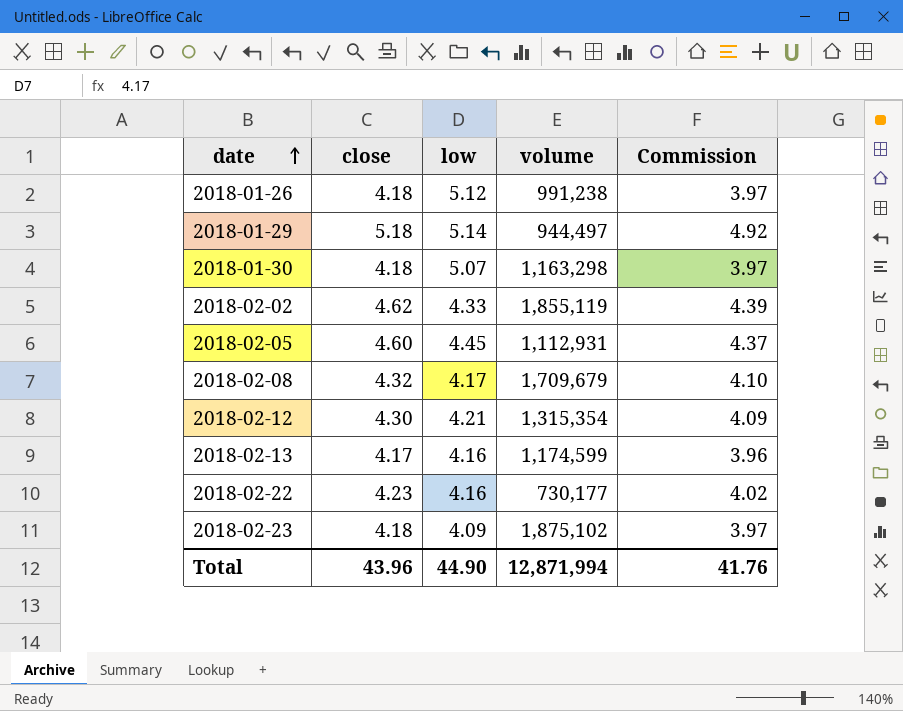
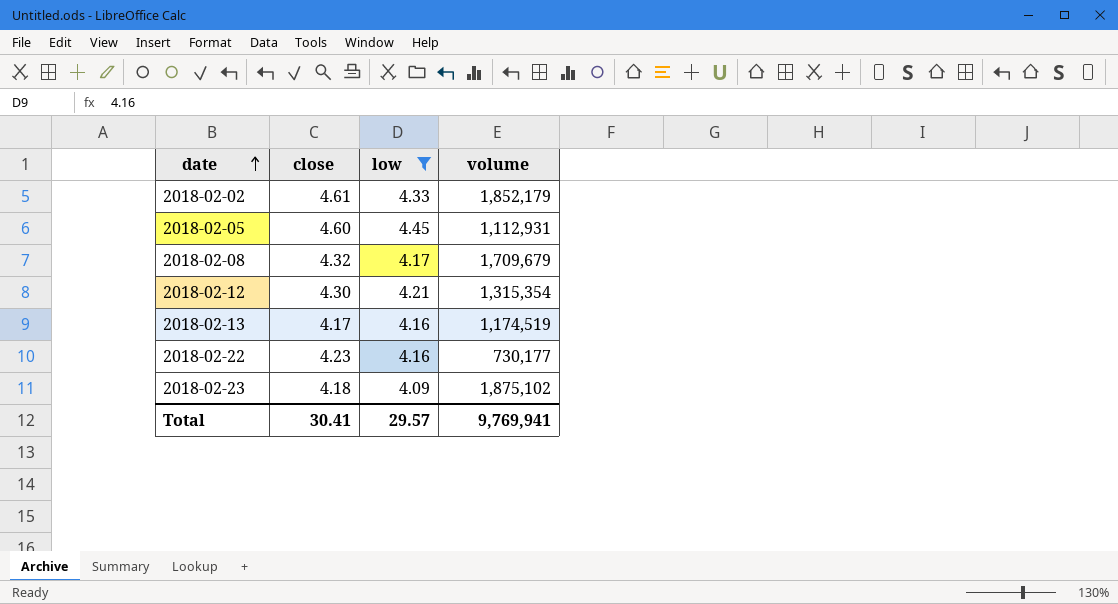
filter: none -> low <= 4.45
column Commission | formula: [close] * 0.95 -> none
2018-02-02 | close: 4.62 -> 4.61
2018-02-02 | volume: 1,855,119 -> 1,852,179
2018-02-13 | volume: 1,174,599 -> 1,174,519
Total | close: 43.96 -> 30.41
Total | low: 44.90 -> 29.57
Total | volume: 12,871,994 -> 9,769,941

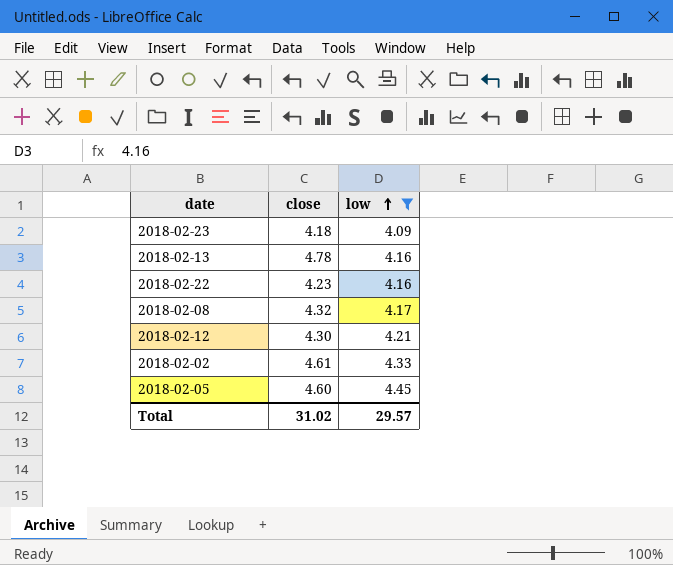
row order: date ascending -> low ascending
column volume | position: 4 -> none
2018-02-13 | close: 4.17 -> 4.78
Total | close: 30.41 -> 31.02

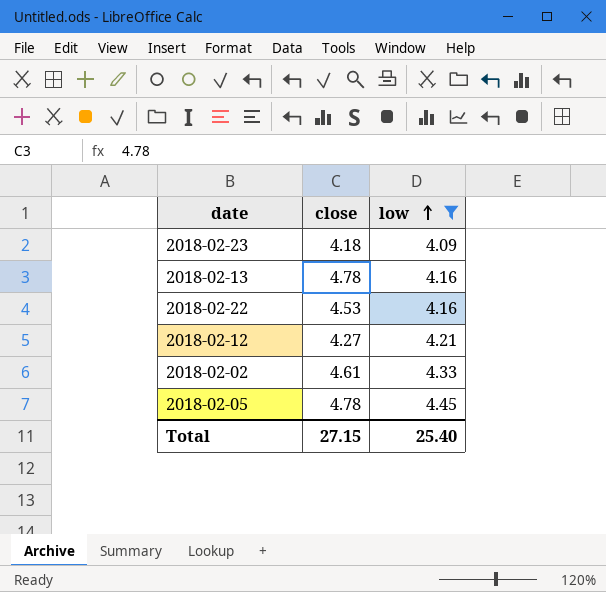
row 2018-02-08: 4.32 | 4.17 -> none
2018-02-22 | close: 4.23 -> 4.53
2018-02-12 | close: 4.30 -> 4.27
2018-02-05 | close: 4.60 -> 4.78
Total | close: 31.02 -> 27.15
Total | low: 29.57 -> 25.40

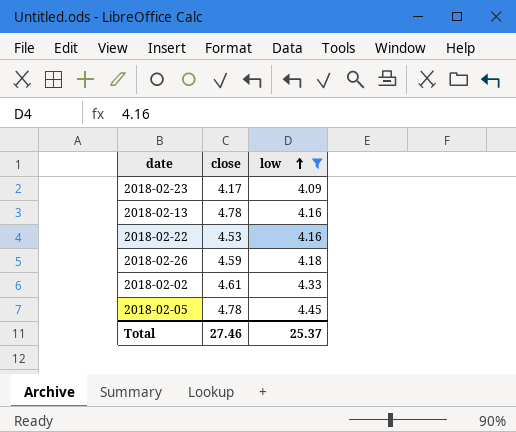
row 2018-02-12: 4.27 | 4.21 -> none
2018-02-23 | close: 4.18 -> 4.17
row 2018-02-26: none -> 4.59 | 4.18
Total | close: 27.15 -> 27.46
Total | low: 25.40 -> 25.37

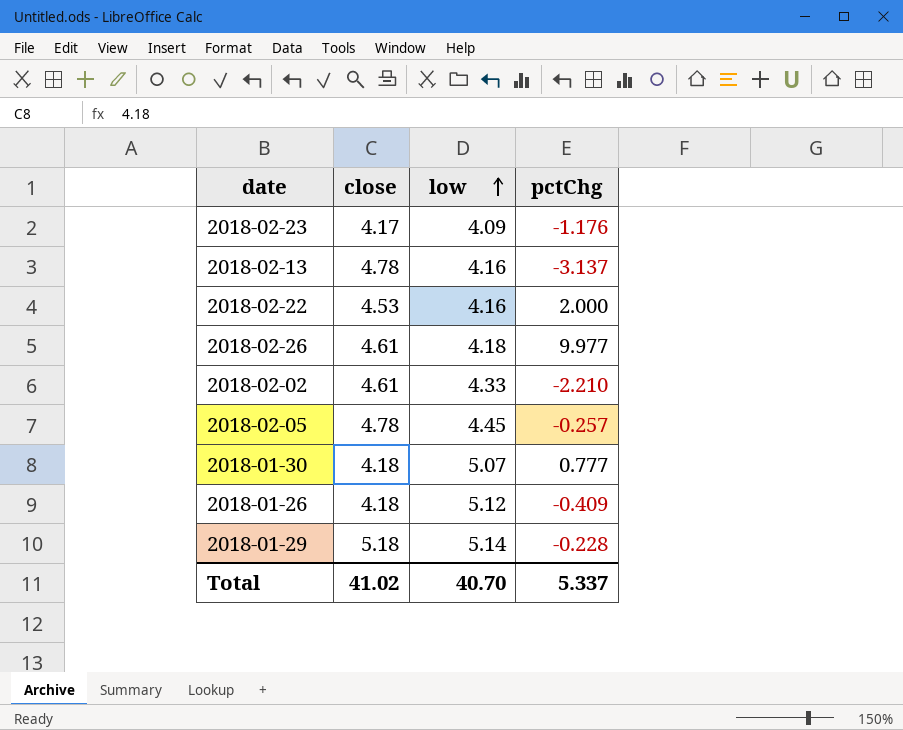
filter: low <= 4.45 -> none
column pctChg | position: none -> 4
2018-02-26 | close: 4.59 -> 4.61
Total | close: 27.46 -> 41.02
Total | low: 25.37 -> 40.70

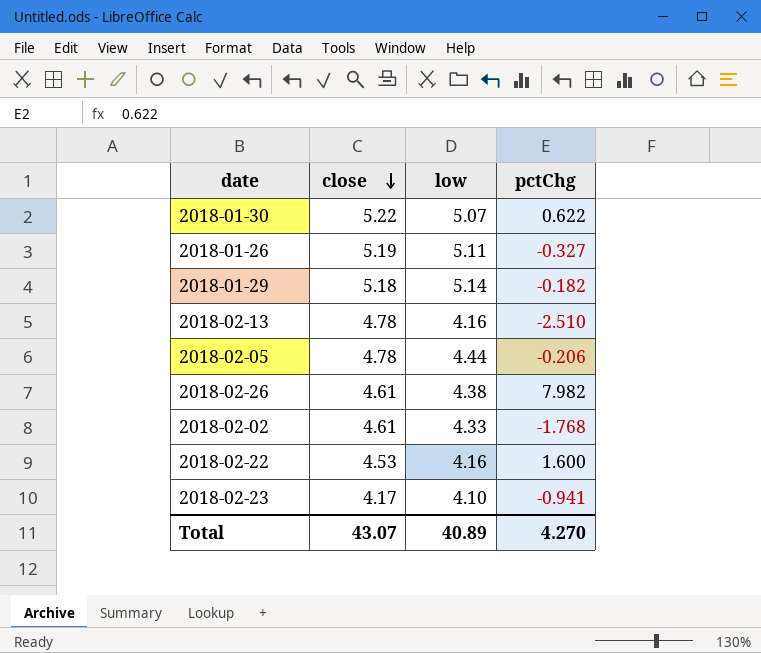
row order: low ascending -> close descending
2018-01-30 | close: 4.18 -> 5.22
2018-01-30 | pctChg: 0.777 -> 0.622
2018-01-26 | close: 4.18 -> 5.19
2018-01-26 | low: 5.12 -> 5.11
2018-01-26 | pctChg: -0.409 -> -0.327
2018-01-29 | pctChg: -0.228 -> -0.182
2018-02-13 | pctChg: -3.137 -> -2.510
2018-02-05 | low: 4.45 -> 4.44
2018-02-05 | pctChg: -0.257 -> -0.206
2018-02-26 | low: 4.18 -> 4.38
2018-02-26 | pctChg: 9.977 -> 7.982
2018-02-02 | pctChg: -2.210 -> -1.768
2018-02-22 | pctChg: 2.000 -> 1.600
2018-02-23 | low: 4.09 -> 4.10
2018-02-23 | pctChg: -1.176 -> -0.941
Total | close: 41.02 -> 43.07
Total | low: 40.70 -> 40.89
Total | pctChg: 5.337 -> 4.270

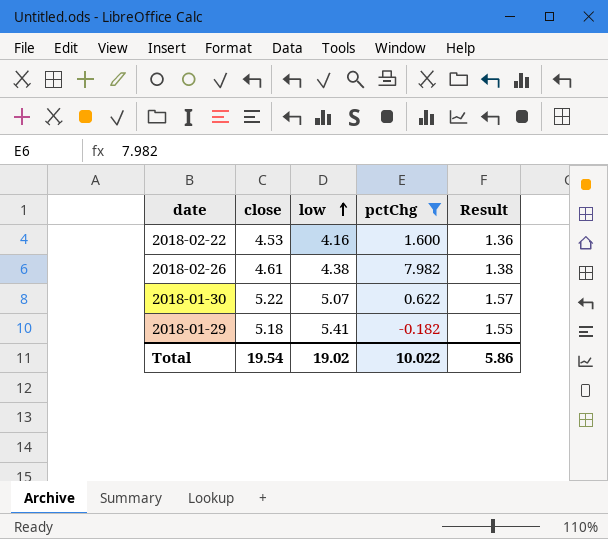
filter: none -> pctChg >= -0.182
row order: close descending -> low ascending
column Result | formula: none -> [close] * 0.3
2018-01-29 | low: 5.14 -> 5.41
Total | close: 43.07 -> 19.54
Total | low: 40.89 -> 19.02
Total | pctChg: 4.270 -> 10.022

